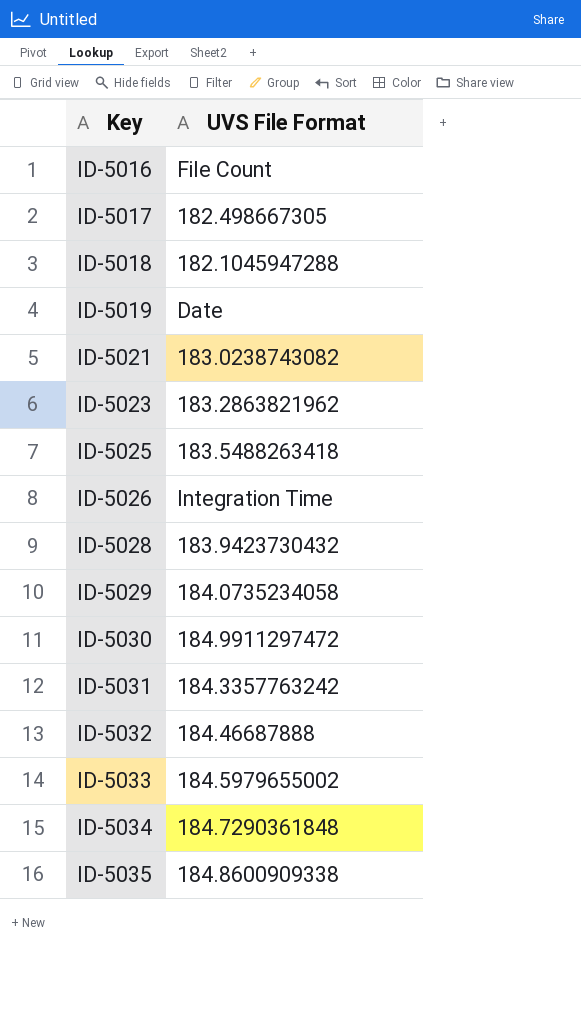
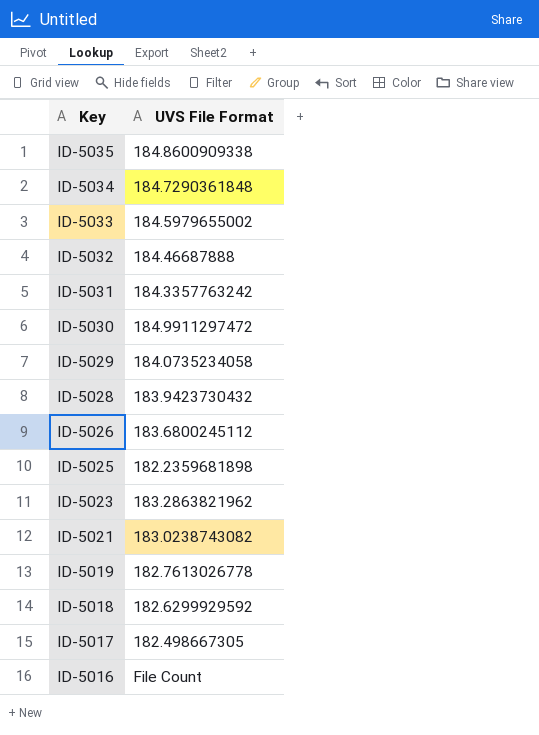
row order: Key ascending -> Key descending
ID-5026 | UVS File Format: Integration Time -> 183.6800245112
ID-5025 | UVS File Format: 183.5488263418 -> 182.2359681898
ID-5019 | UVS File Format: Date -> 182.7613026778
ID-5018 | UVS File Format: 182.1045947288 -> 182.6299929592

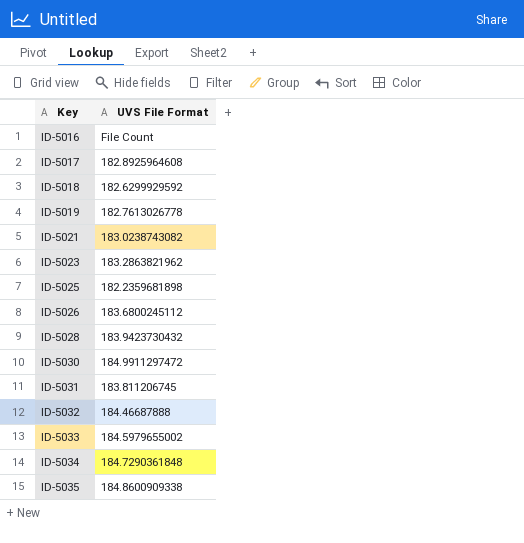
row order: Key descending -> Key ascending
row ID-5029: 184.0735234058 -> none
ID-5017 | UVS File Format: 182.498667305 -> 182.8925964608
ID-5031 | UVS File Format: 184.3357763242 -> 183.811206745

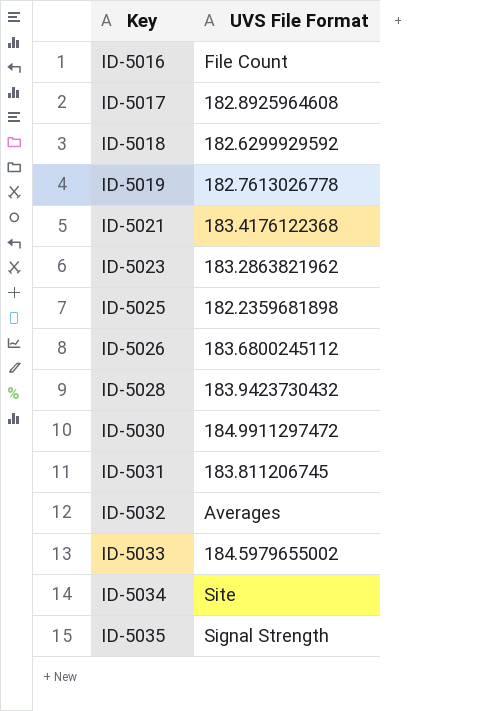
ID-5021 | UVS File Format: 183.0238743082 -> 183.4176122368
ID-5032 | UVS File Format: 184.46687888 -> Averages
ID-5034 | UVS File Format: 184.7290361848 -> Site
ID-5035 | UVS File Format: 184.8600909338 -> Signal Strength

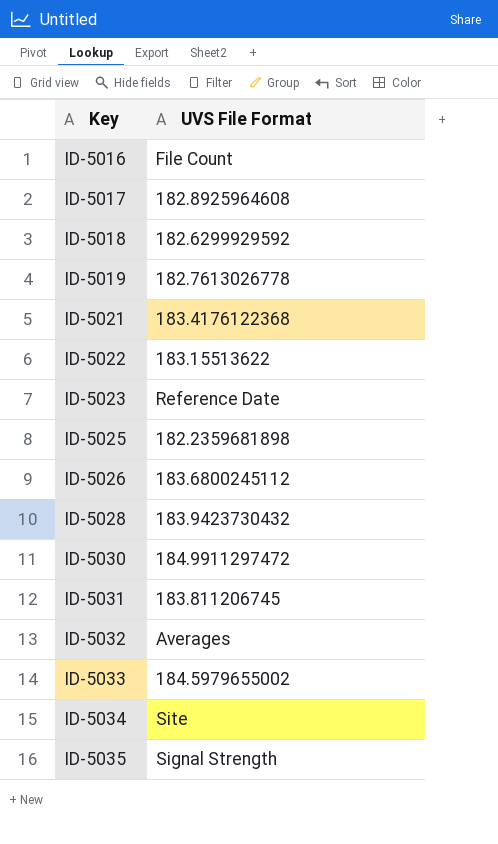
row ID-5022: none -> 183.15513622
ID-5023 | UVS File Format: 183.2863821962 -> Reference Date

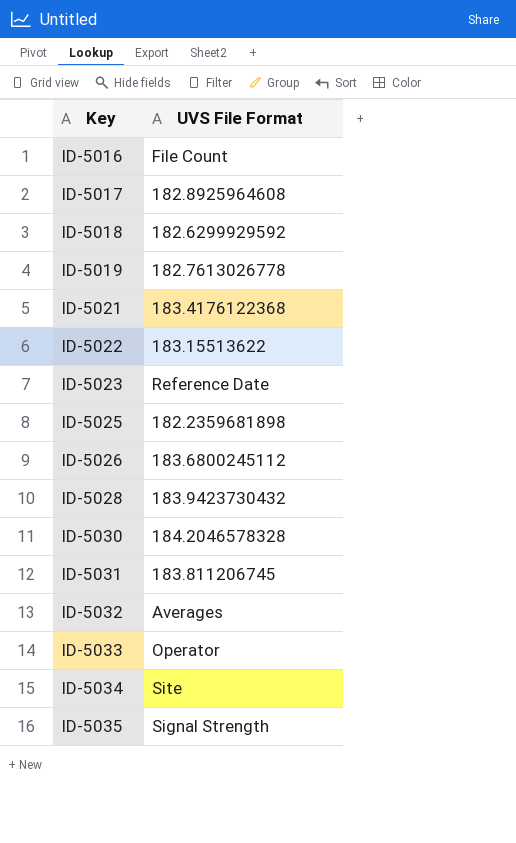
ID-5030 | UVS File Format: 184.9911297472 -> 184.2046578328
ID-5033 | UVS File Format: 184.5979655002 -> Operator

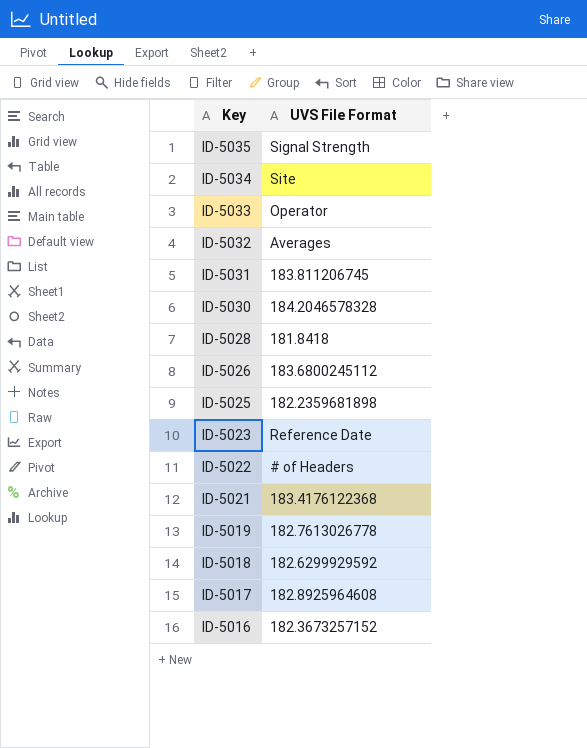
row order: Key ascending -> Key descending
ID-5028 | UVS File Format: 183.9423730432 -> 181.8418
ID-5022 | UVS File Format: 183.15513622 -> # of Headers
ID-5016 | UVS File Format: File Count -> 182.3673257152

